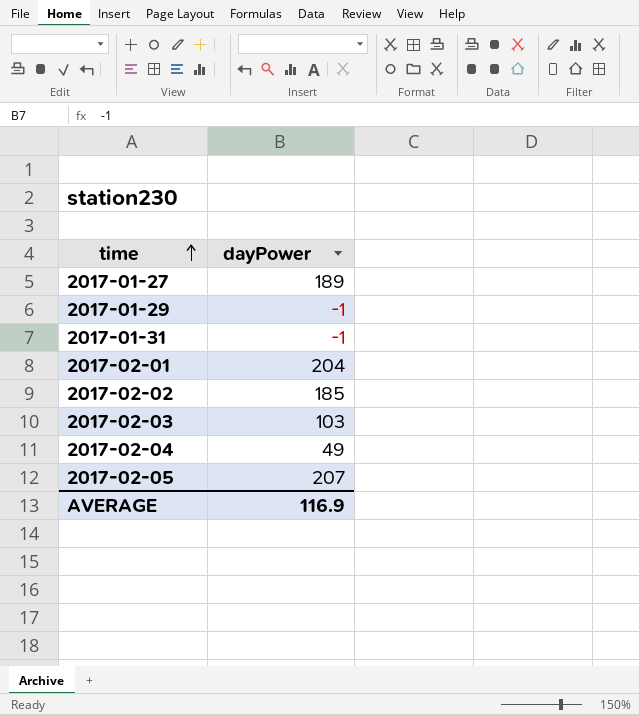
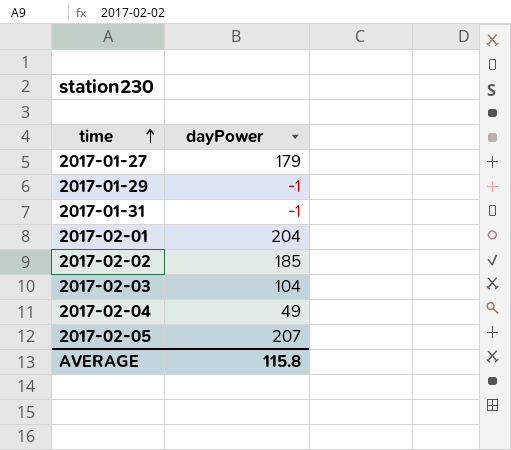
2017-01-27 | dayPower: 189 -> 179
2017-02-03 | dayPower: 103 -> 104
AVERAGE | dayPower: 116.9 -> 115.8

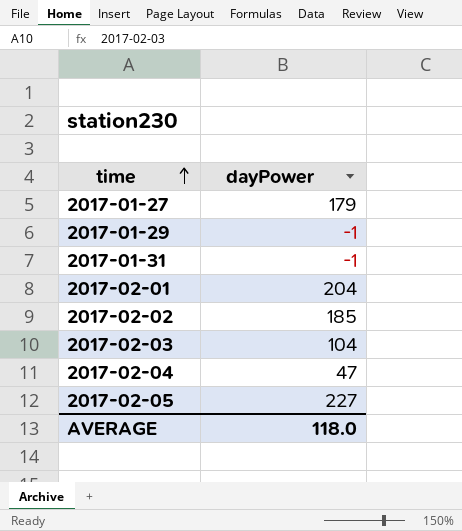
2017-02-04 | dayPower: 49 -> 47
2017-02-05 | dayPower: 207 -> 227
AVERAGE | dayPower: 115.8 -> 118.0

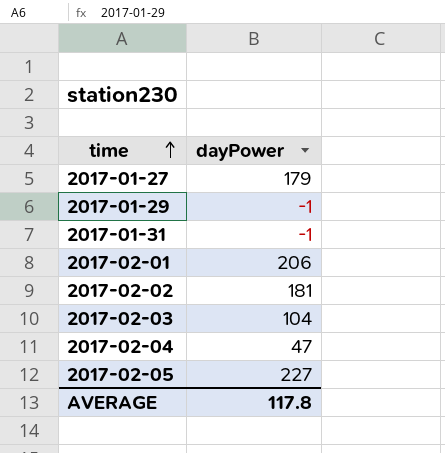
2017-02-01 | dayPower: 204 -> 206
2017-02-02 | dayPower: 185 -> 181
AVERAGE | dayPower: 118.0 -> 117.8

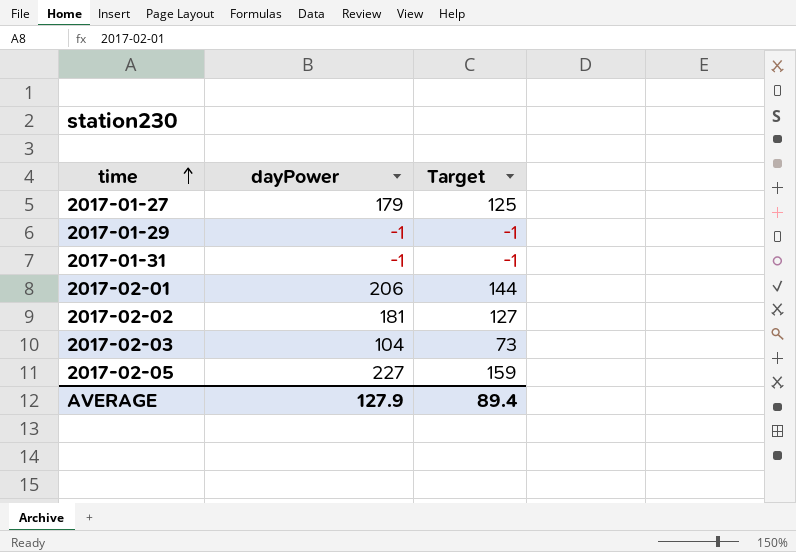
column Target | formula: none -> [dayPower] * 0.7
row 2017-02-04: 47 -> none
AVERAGE | dayPower: 117.8 -> 127.9

